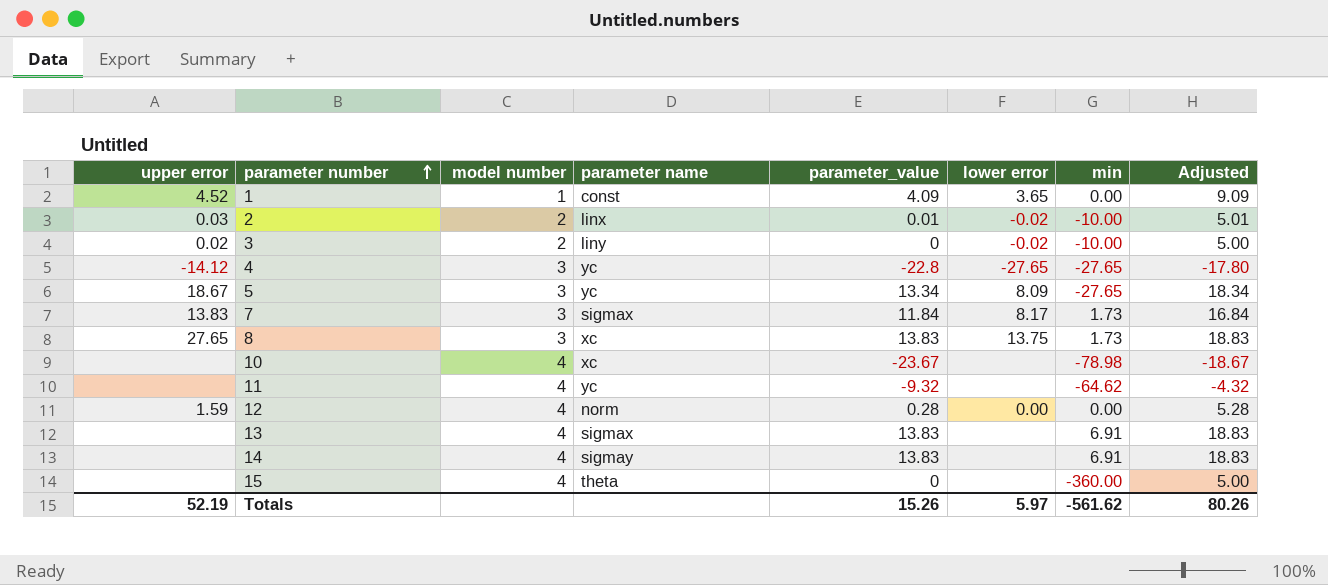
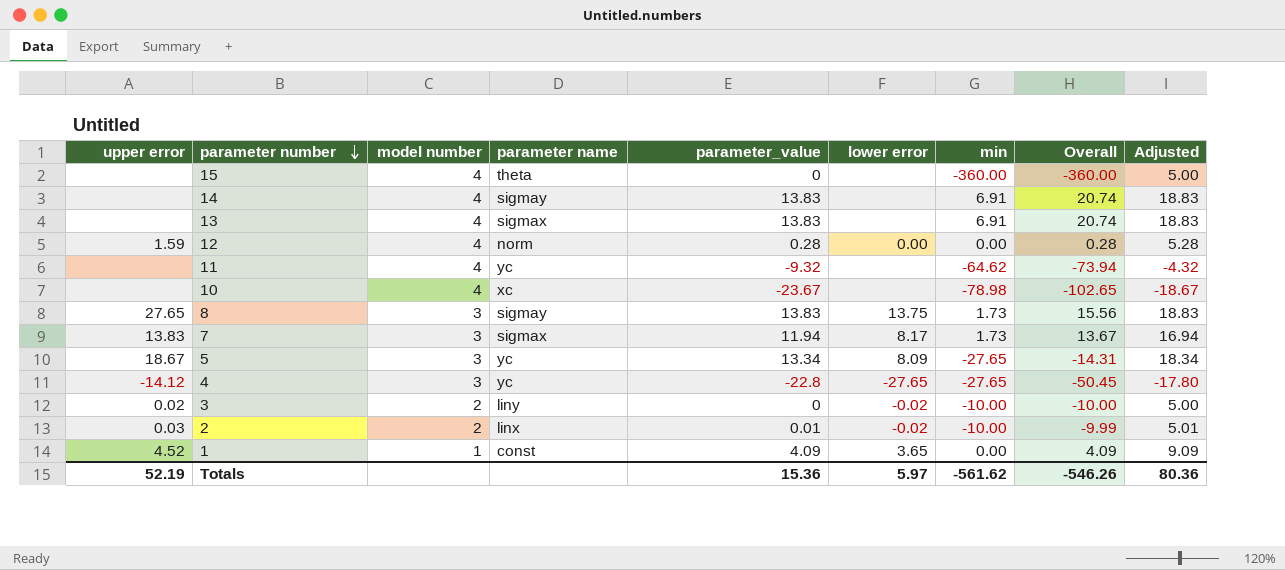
row order: parameter number ascending -> parameter number descending
column Overall | formula: none -> [parameter_value] + [min]
8 | parameter name: xc -> sigmay
7 | parameter_value: 11.84 -> 11.94
7 | Adjusted: 16.84 -> 16.94
Totals | parameter_value: 15.26 -> 15.36
Totals | Adjusted: 80.26 -> 80.36

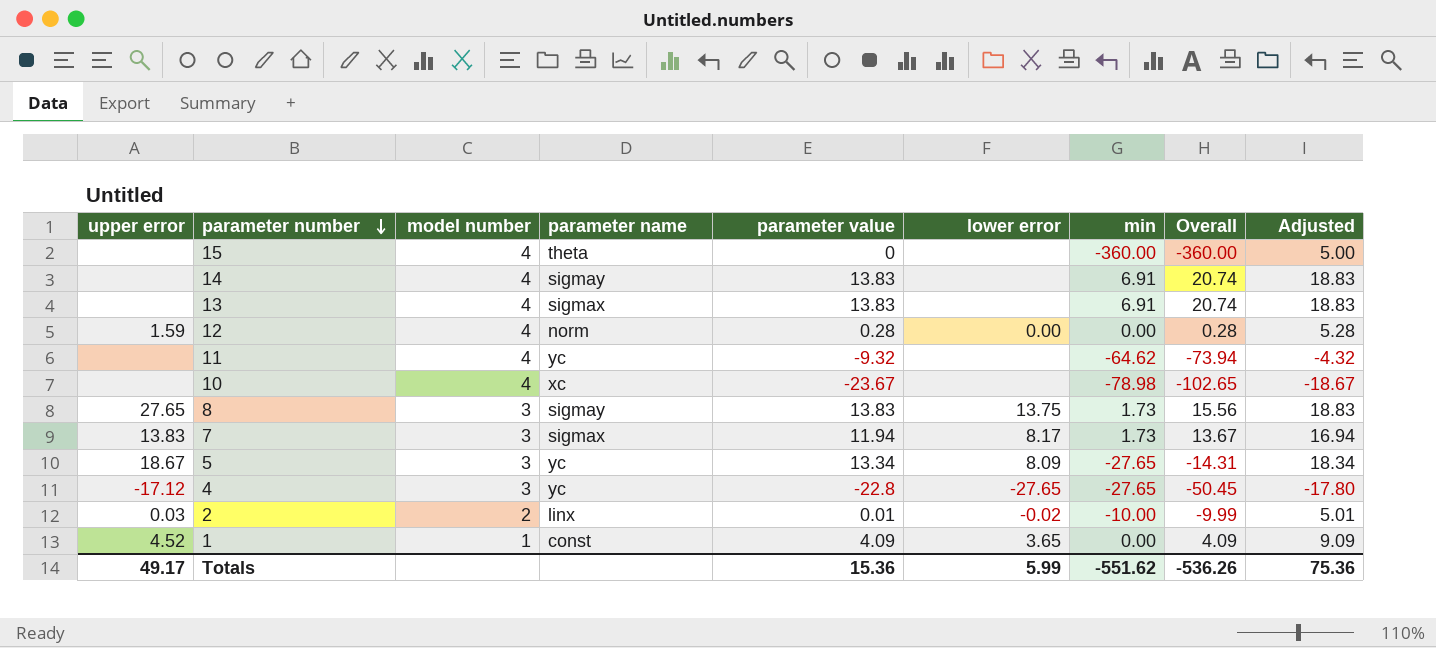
column name: parameter_value -> parameter value
row 3: 0.02 | 2 | liny | 0 | -0.02 | -10.00 | -10.00 | 5.00 -> none
4 | upper error: -14.12 -> -17.12
Totals | upper error: 52.19 -> 49.17
Totals | lower error: 5.97 -> 5.99
Totals | min: -561.62 -> -551.62
Totals | Overall: -546.26 -> -536.26
Totals | Adjusted: 80.36 -> 75.36

